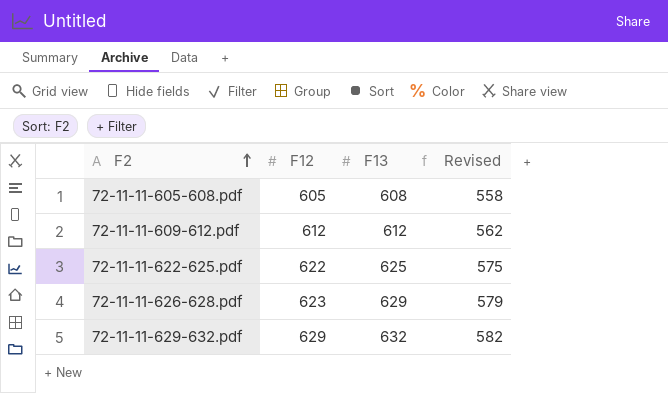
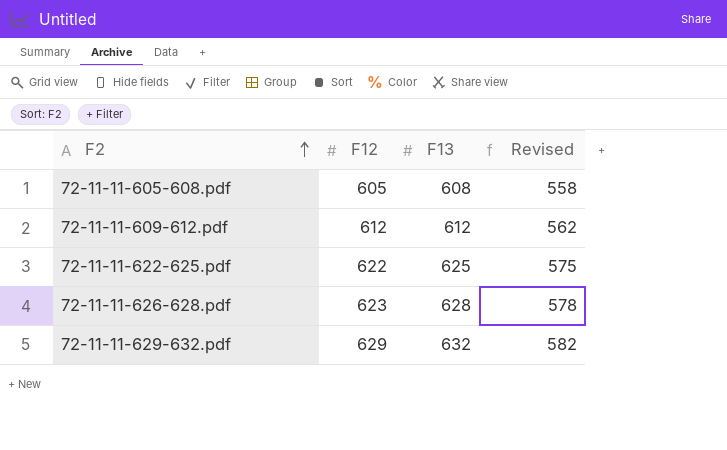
72-11-11-626-628.pdf | F13: 629 -> 628
72-11-11-626-628.pdf | Revised: 579 -> 578

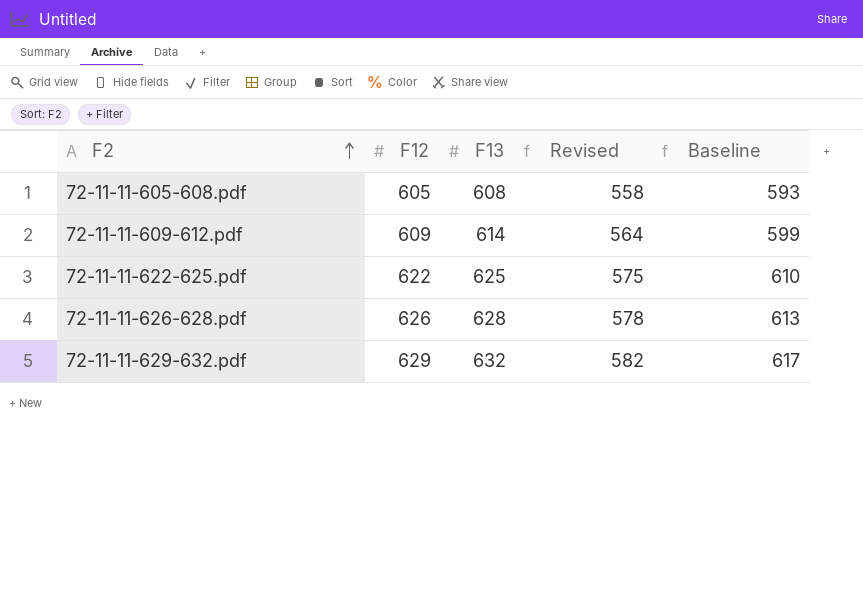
column Baseline | formula: none -> [F13] - 15
72-11-11-609-612.pdf | F12: 612 -> 609
72-11-11-609-612.pdf | F13: 612 -> 614
72-11-11-609-612.pdf | Revised: 562 -> 564
72-11-11-626-628.pdf | F12: 623 -> 626

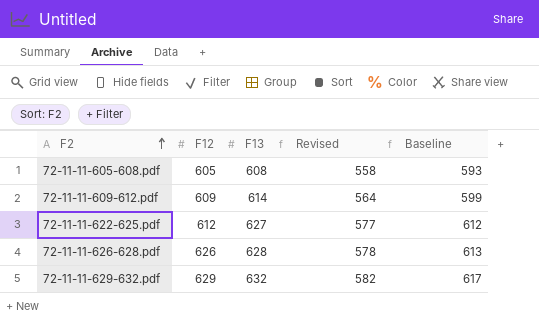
72-11-11-622-625.pdf | F12: 622 -> 612
72-11-11-622-625.pdf | F13: 625 -> 627
72-11-11-622-625.pdf | Revised: 575 -> 577
72-11-11-622-625.pdf | Baseline: 610 -> 612

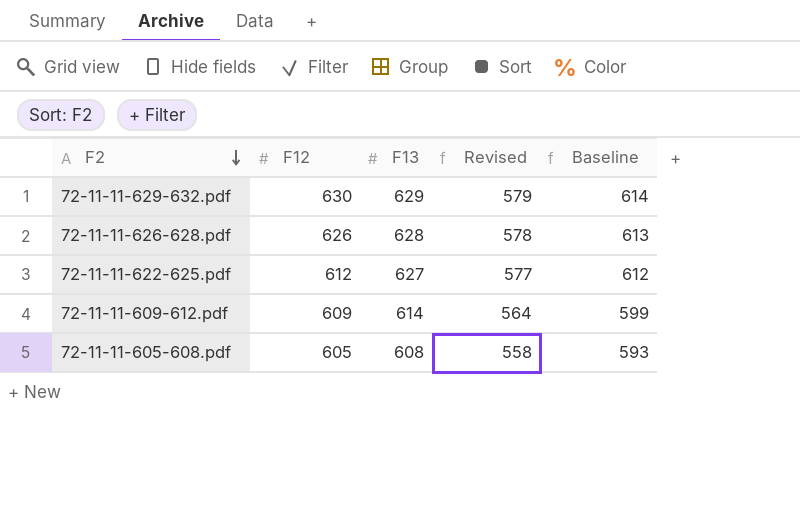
row order: F2 ascending -> F2 descending
72-11-11-629-632.pdf | F12: 629 -> 630
72-11-11-629-632.pdf | F13: 632 -> 629
72-11-11-629-632.pdf | Revised: 582 -> 579
72-11-11-629-632.pdf | Baseline: 617 -> 614

